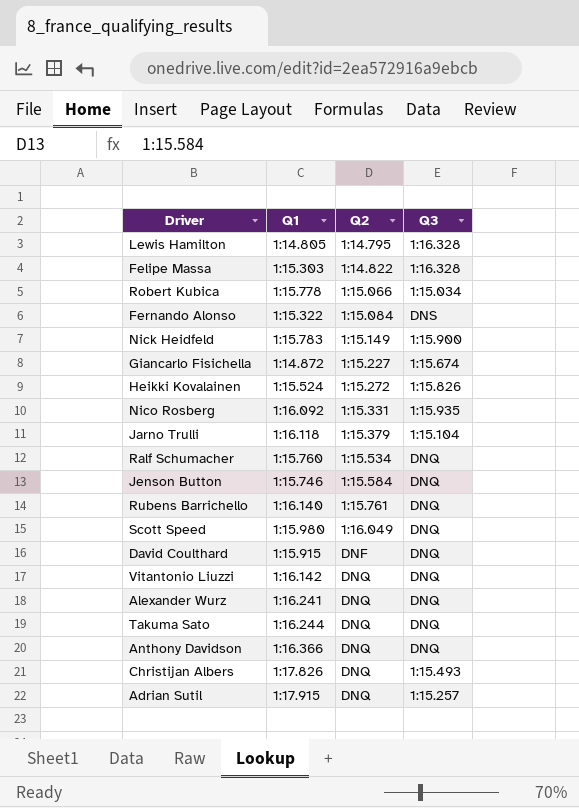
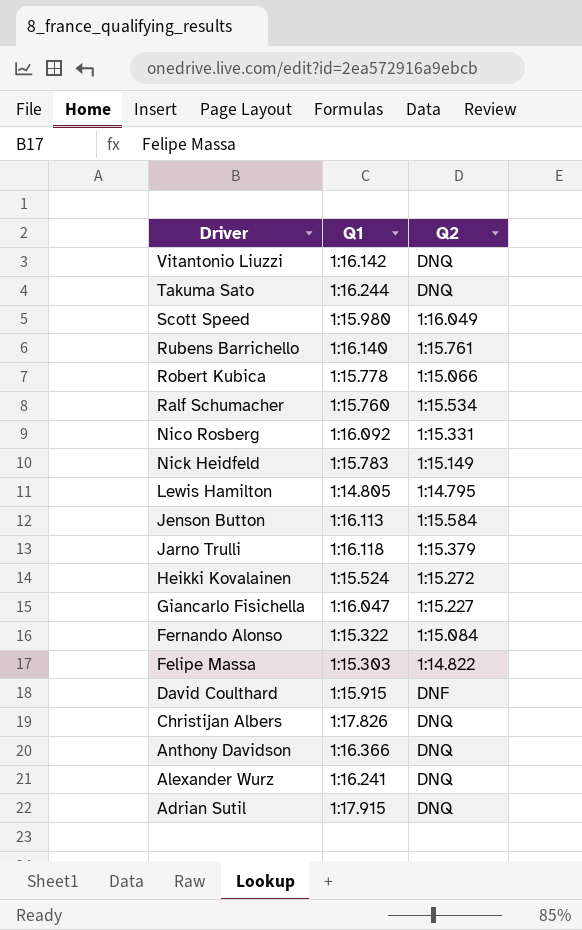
row order: Q2 ascending -> Driver descending
column Q3 | position: 4 -> none
Jenson Button | Q1: 1:15.746 -> 1:16.113
Giancarlo Fisichella | Q1: 1:14.872 -> 1:16.047

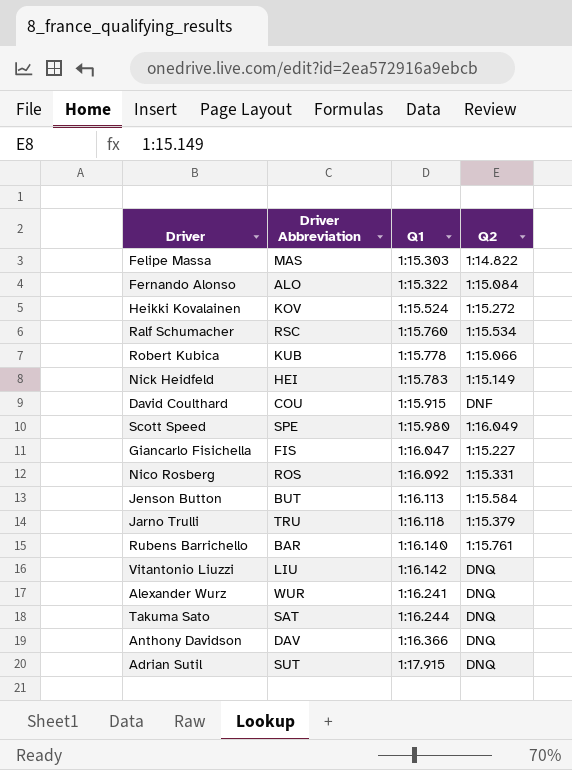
row order: Driver descending -> Q1 ascending
column Driver Abbreviation | position: none -> 2
row Lewis Hamilton: 1:14.805 | 1:14.795 -> none
row Christijan Albers: 1:17.826 | DNQ -> none

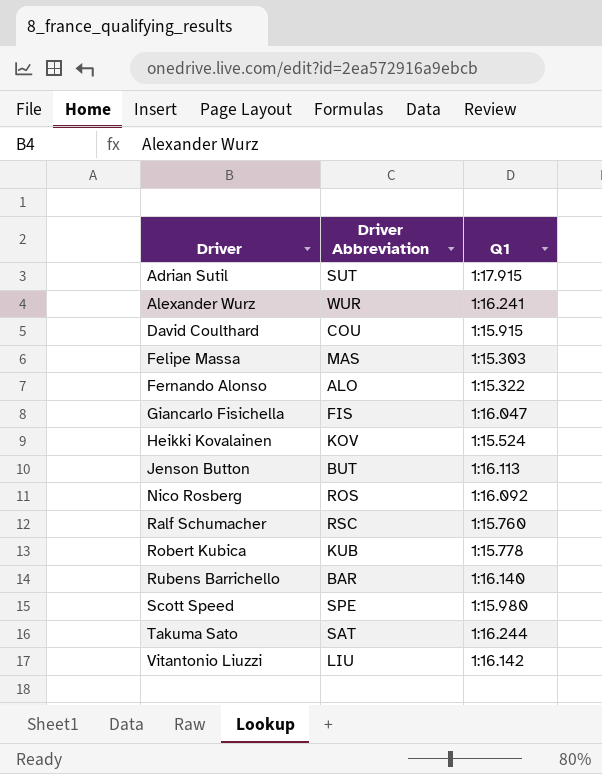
row order: Q1 ascending -> Driver ascending
column Q2 | position: 4 -> none
row Nick Heidfeld: HEI | 1:15.783 | 1:15.149 -> none
row Jarno Trulli: TRU | 1:16.118 | 1:15.379 -> none
row Anthony Davidson: DAV | 1:16.366 | DNQ -> none

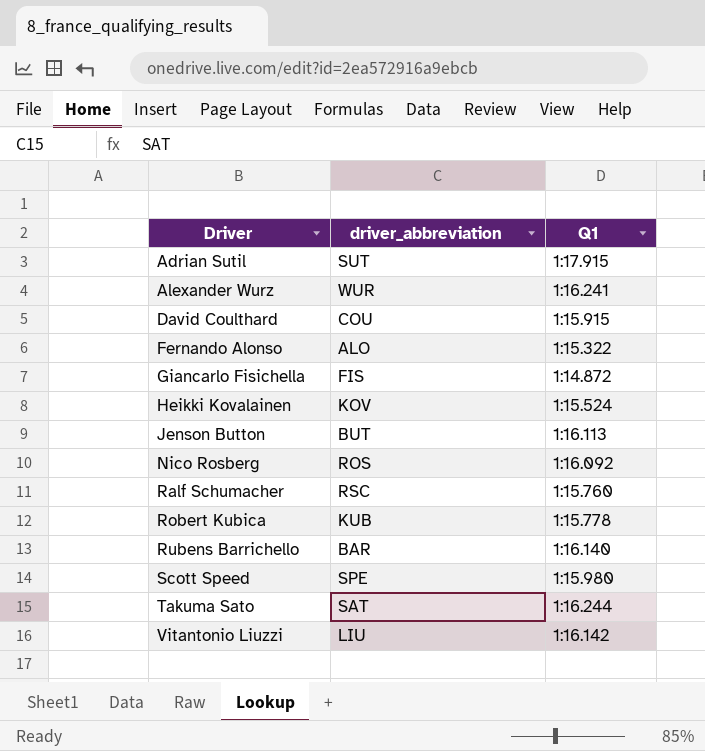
column name: Driver Abbreviation -> driver_abbreviation
row Felipe Massa: MAS | 1:15.303 -> none
Giancarlo Fisichella | Q1: 1:16.047 -> 1:14.872

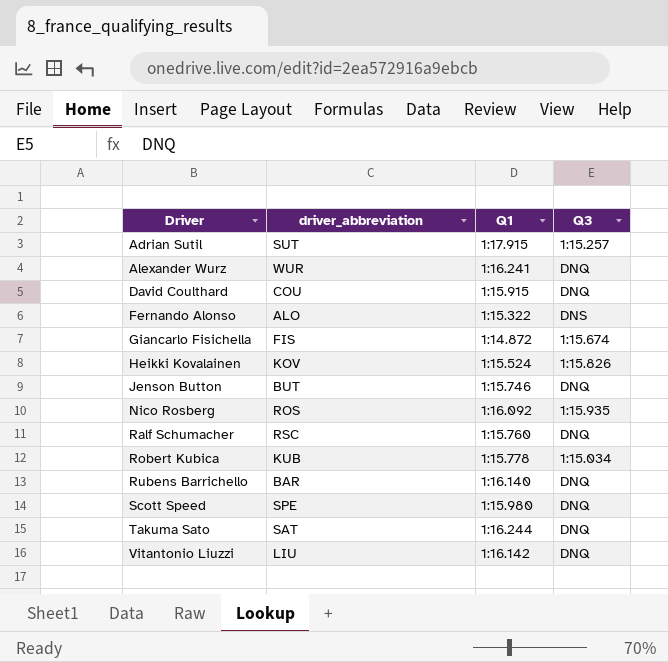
column Q3 | position: none -> 4
Jenson Button | Q1: 1:16.113 -> 1:15.746

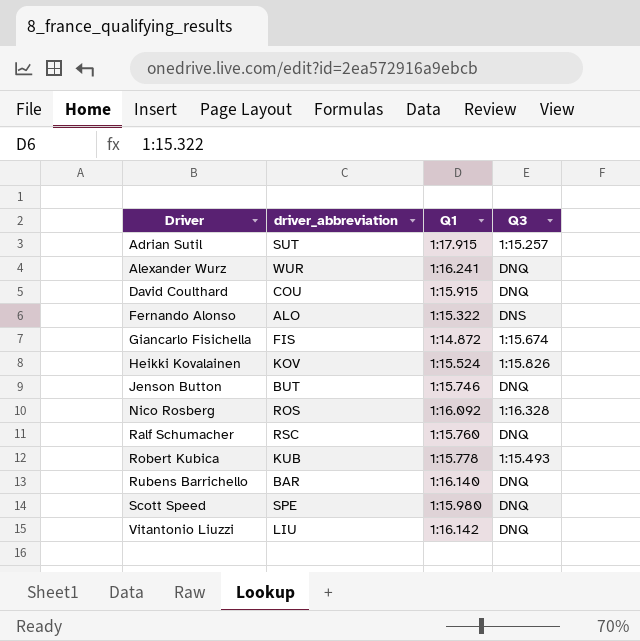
row Takuma Sato: SAT | 1:16.244 | DNQ -> none
Nico Rosberg | Q3: 1:15.935 -> 1:16.328
Robert Kubica | Q3: 1:15.034 -> 1:15.493

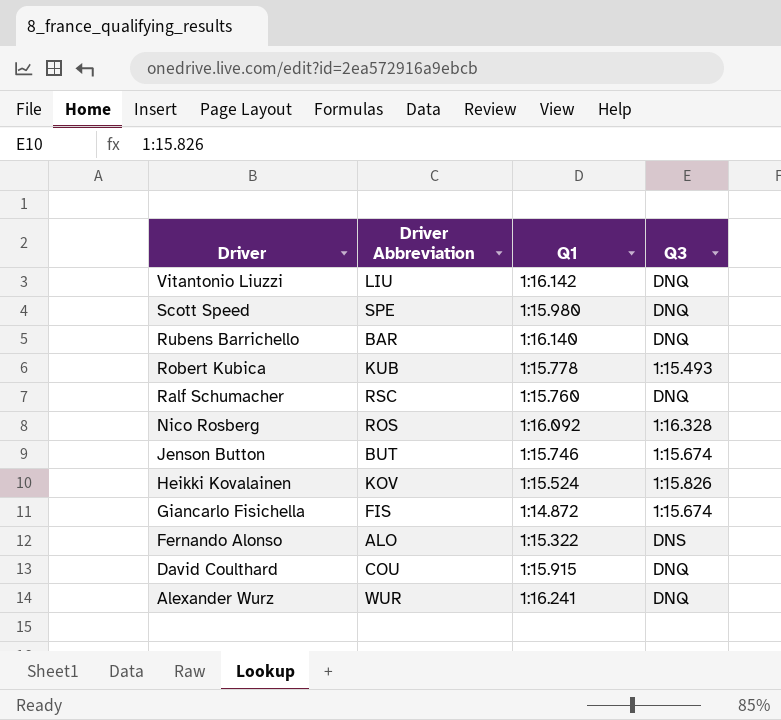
row order: Driver ascending -> Driver descending
column name: driver_abbreviation -> Driver Abbreviation
row Adrian Sutil: SUT | 1:17.915 | 1:15.257 -> none
Jenson Button | Q3: DNQ -> 1:15.674

